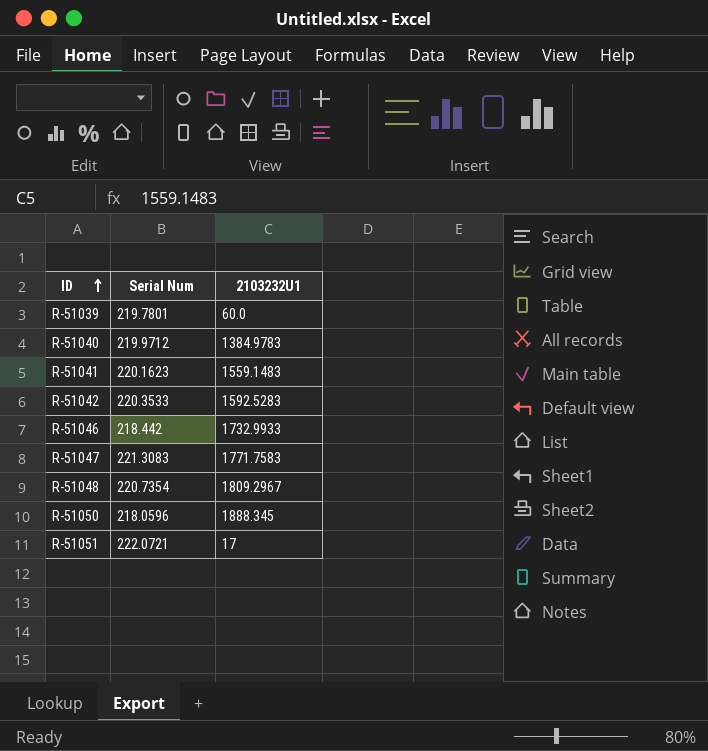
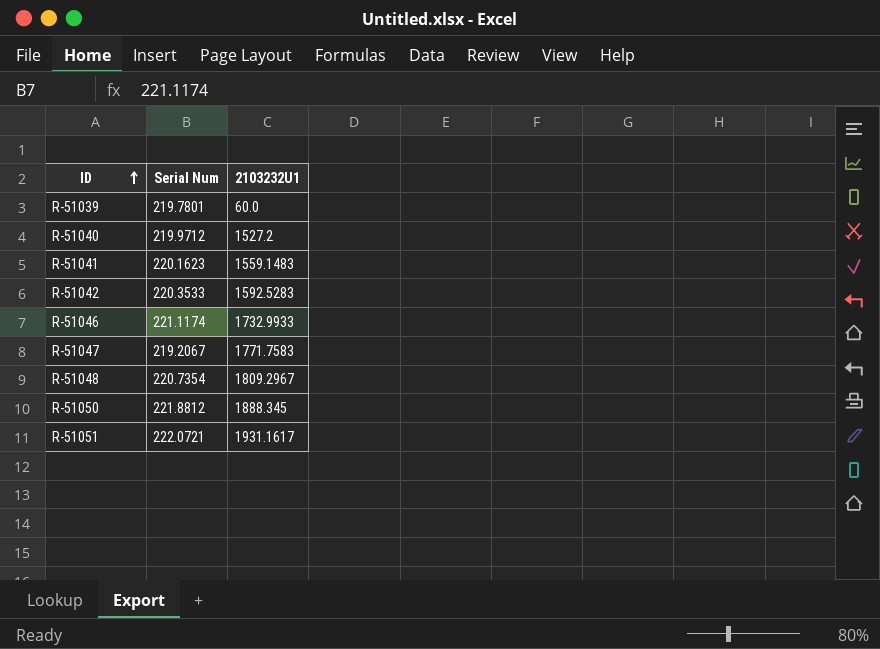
R-51040 | 2103232U1: 1384.9783 -> 1527.2
R-51046 | Serial Num: 218.442 -> 221.1174
R-51047 | Serial Num: 221.3083 -> 219.2067
R-51050 | Serial Num: 218.0596 -> 221.8812
R-51051 | 2103232U1: 17 -> 1931.1617

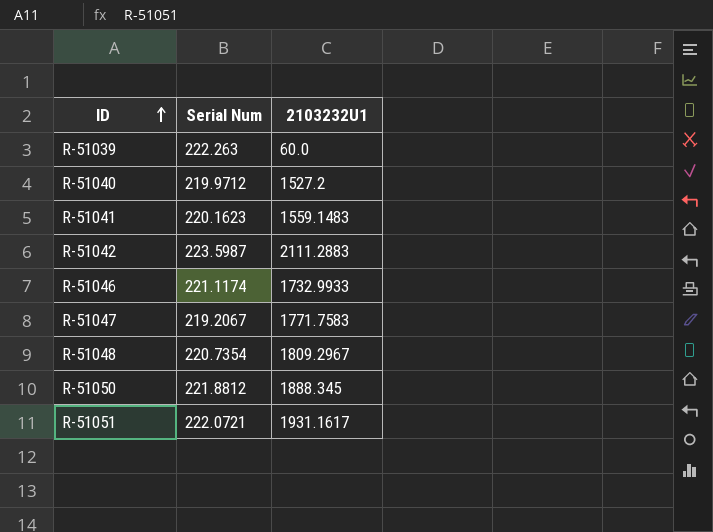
R-51039 | Serial Num: 219.7801 -> 222.263
R-51042 | Serial Num: 220.3533 -> 223.5987
R-51042 | 2103232U1: 1592.5283 -> 2111.2883

